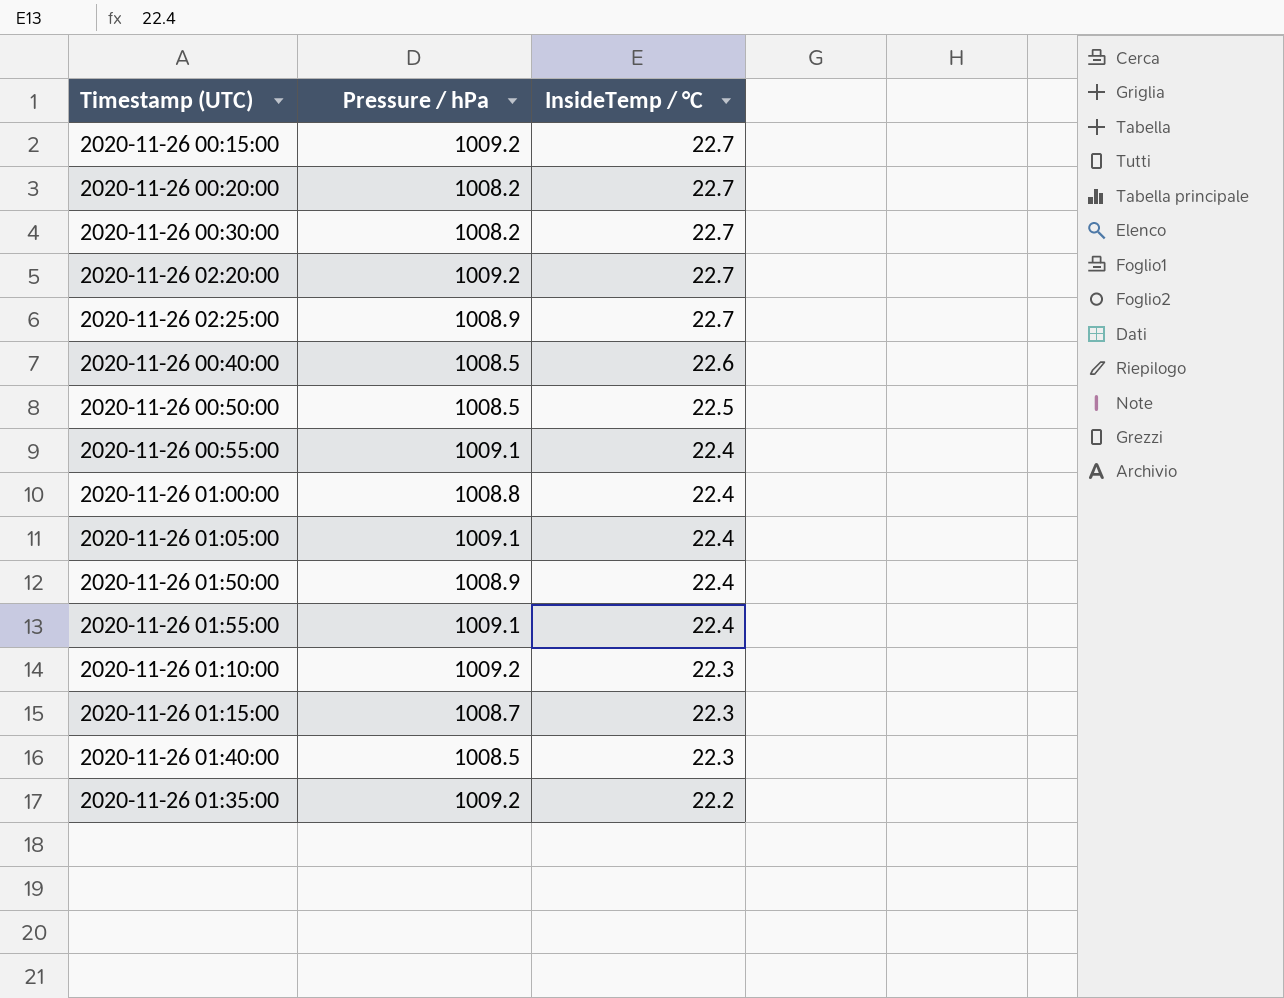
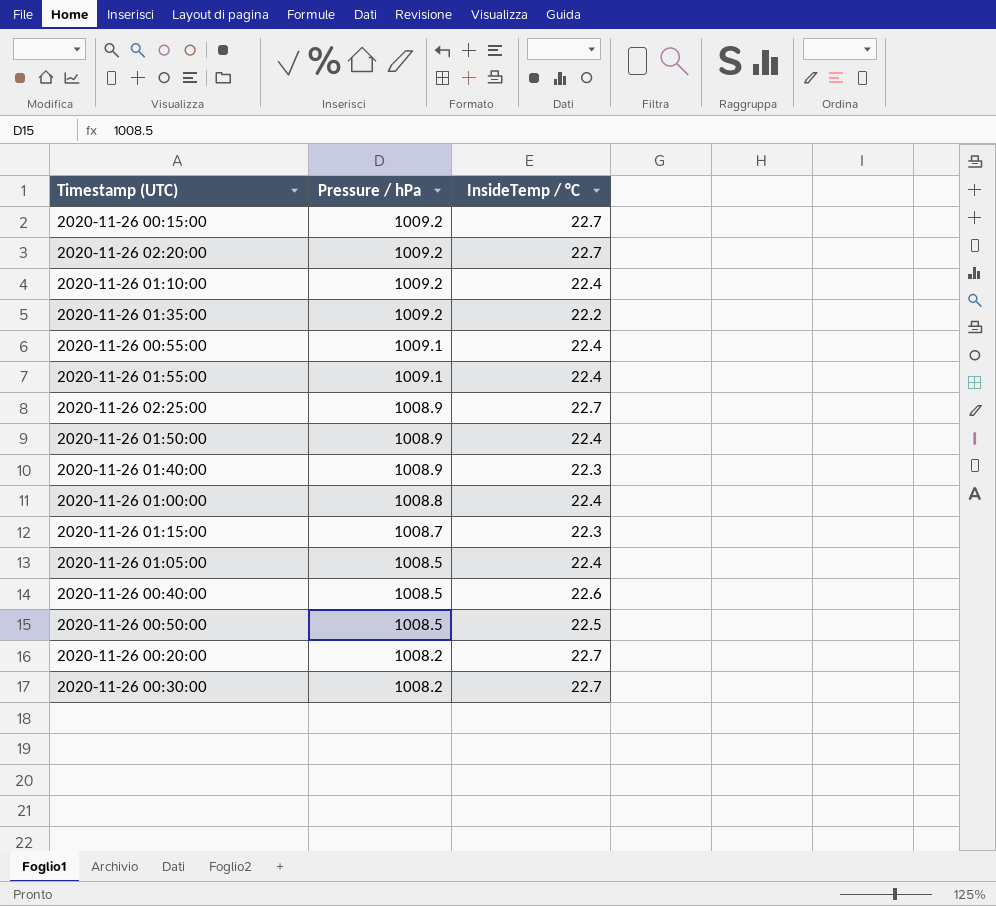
row order: InsideTemp / °C descending -> Pressure / hPa descending
2020-11-26 01:10:00 | InsideTemp / °C: 22.3 -> 22.4
2020-11-26 01:40:00 | Pressure / hPa: 1008.5 -> 1008.9
2020-11-26 01:05:00 | Pressure / hPa: 1009.1 -> 1008.5

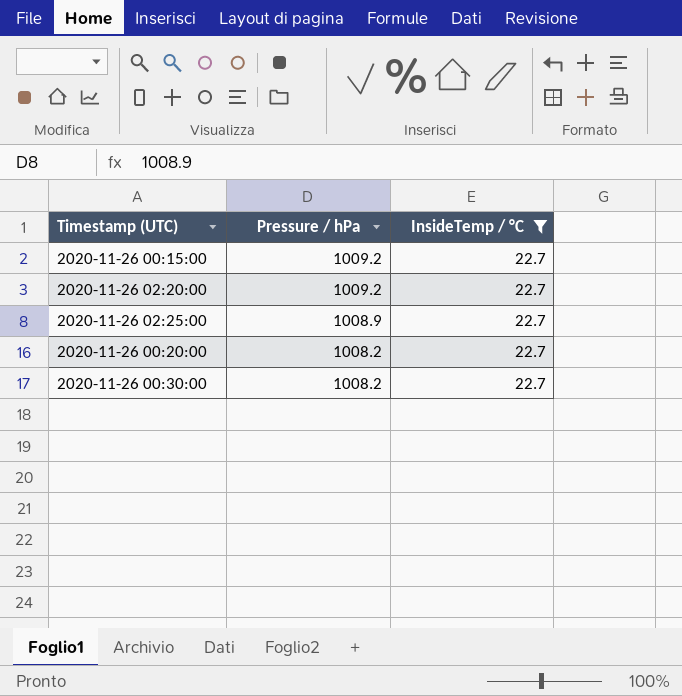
filter: none -> InsideTemp / °C = 22.7

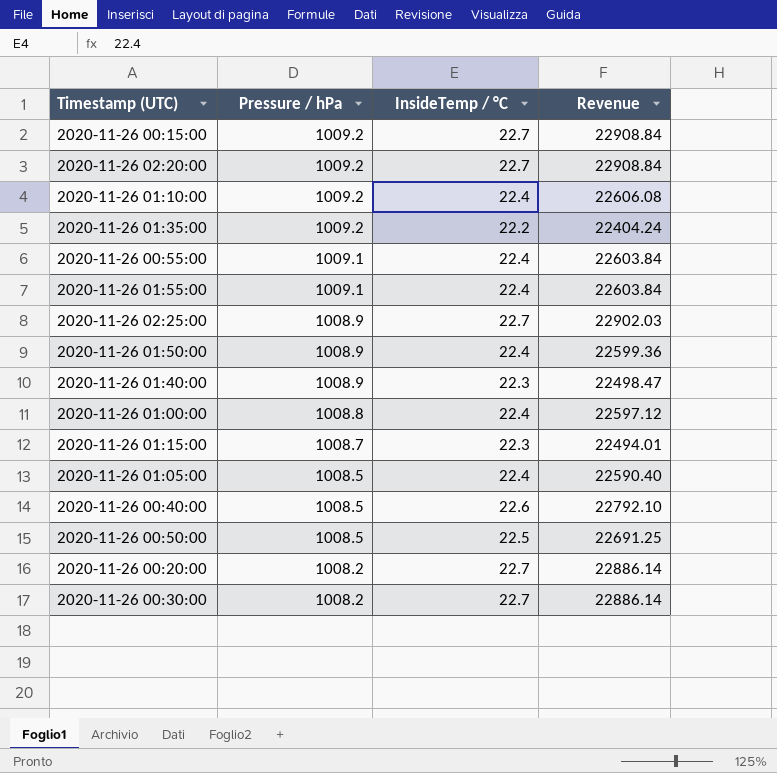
filter: InsideTemp / °C = 22.7 -> none
column Revenue | formula: none -> [Pressure / hPa] * [InsideTemp / °C]

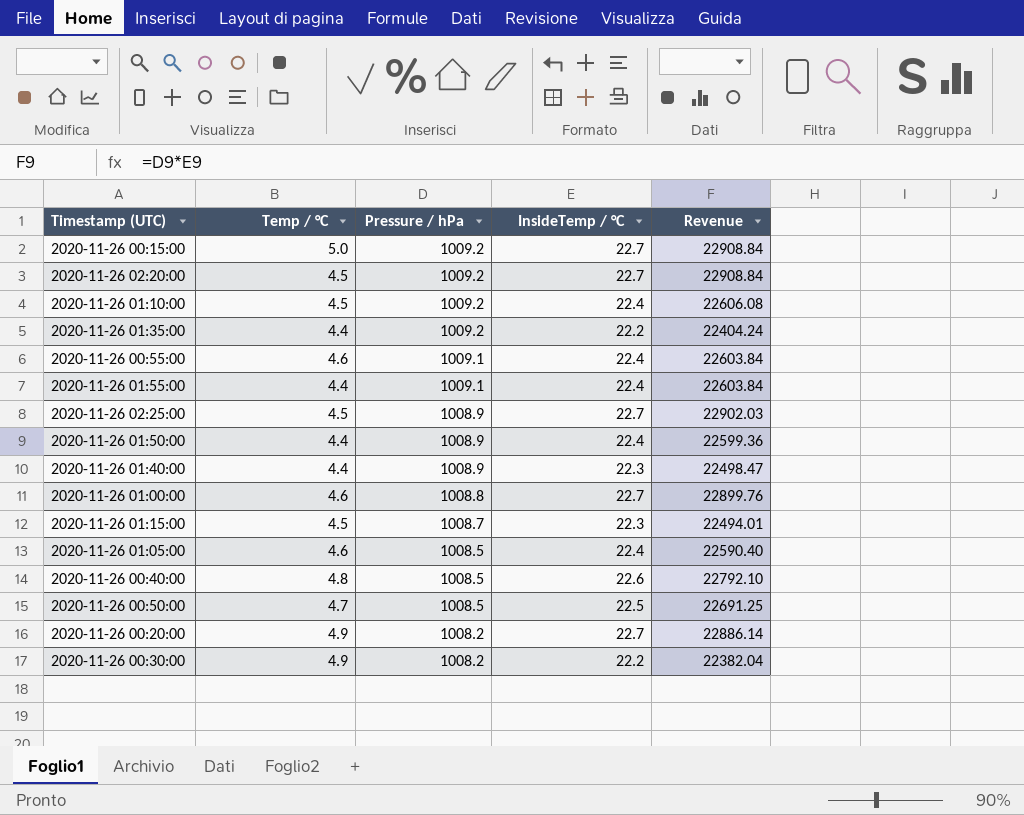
column Temp / °C | position: none -> 2
2020-11-26 01:00:00 | InsideTemp / °C: 22.4 -> 22.7
2020-11-26 01:00:00 | Revenue: 22597.12 -> 22899.76
2020-11-26 00:30:00 | InsideTemp / °C: 22.7 -> 22.2
2020-11-26 00:30:00 | Revenue: 22886.14 -> 22382.04

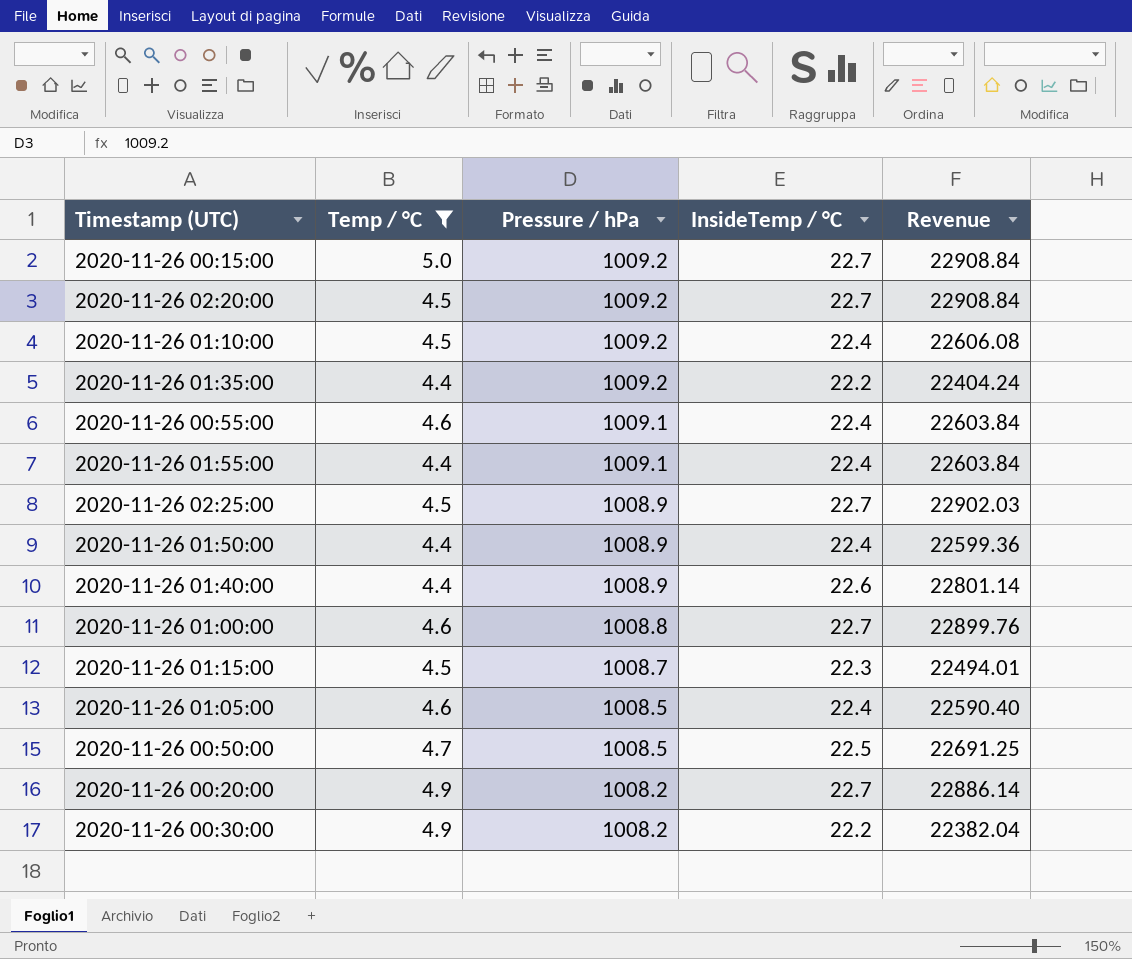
filter: none -> Temp / °C != 4.8
2020-11-26 01:40:00 | InsideTemp / °C: 22.3 -> 22.6
2020-11-26 01:40:00 | Revenue: 22498.47 -> 22801.14

